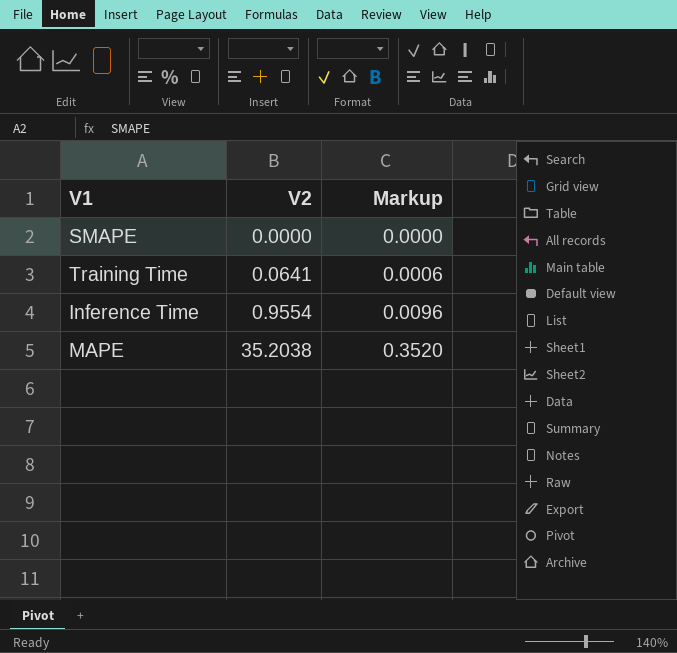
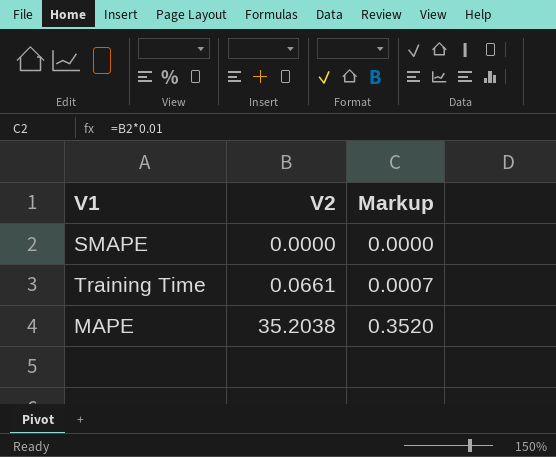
row Inference Time: 0.9554 | 0.0096 -> none
Training Time | V2: 0.0641 -> 0.0661
Training Time | Markup: 0.0006 -> 0.0007

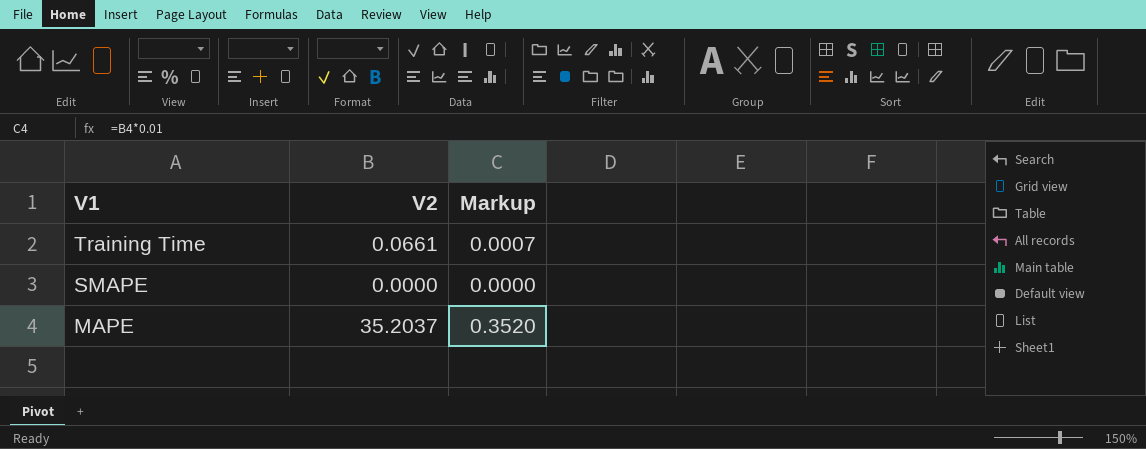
row order: V2 ascending -> V1 descending
MAPE | V2: 35.2038 -> 35.2037

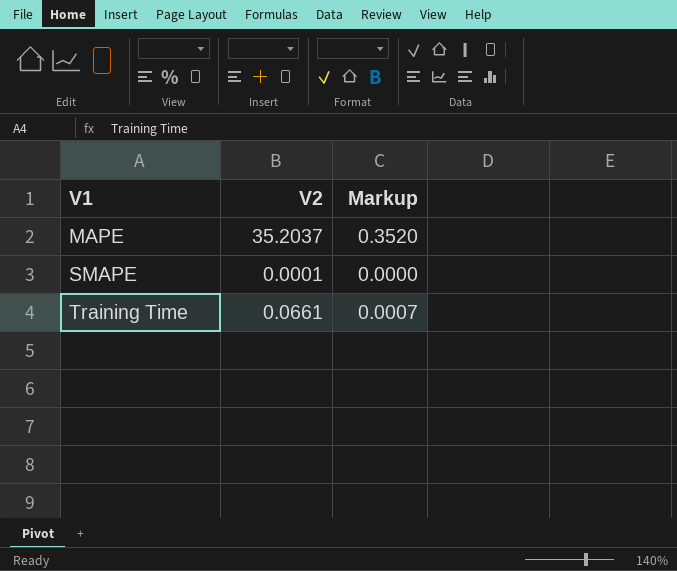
row order: V1 descending -> V1 ascending
SMAPE | V2: 0.0000 -> 0.0001

